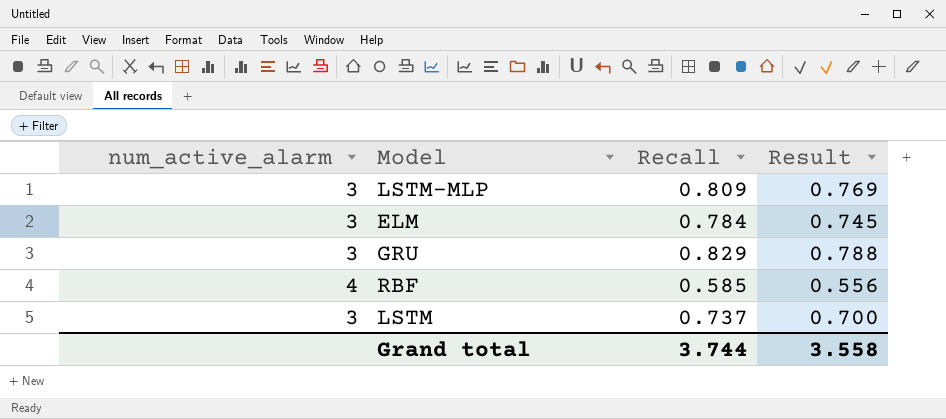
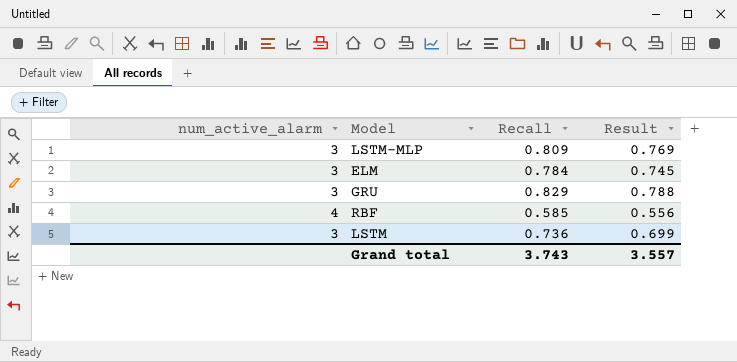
LSTM | Recall: 0.737 -> 0.736
LSTM | Result: 0.700 -> 0.699
Grand total | Recall: 3.744 -> 3.743
Grand total | Result: 3.558 -> 3.557

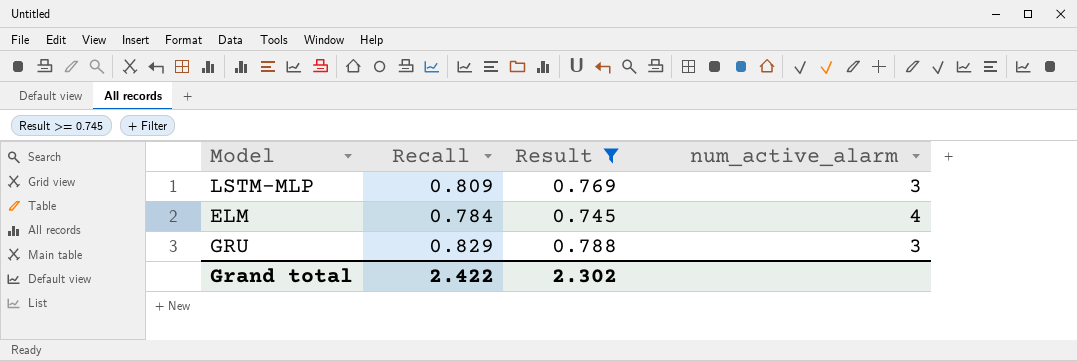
filter: none -> Result >= 0.745
column num_active_alarm | position: 1 -> 4
ELM | num_active_alarm: 3 -> 4
Grand total | Recall: 3.743 -> 2.422
Grand total | Result: 3.557 -> 2.302

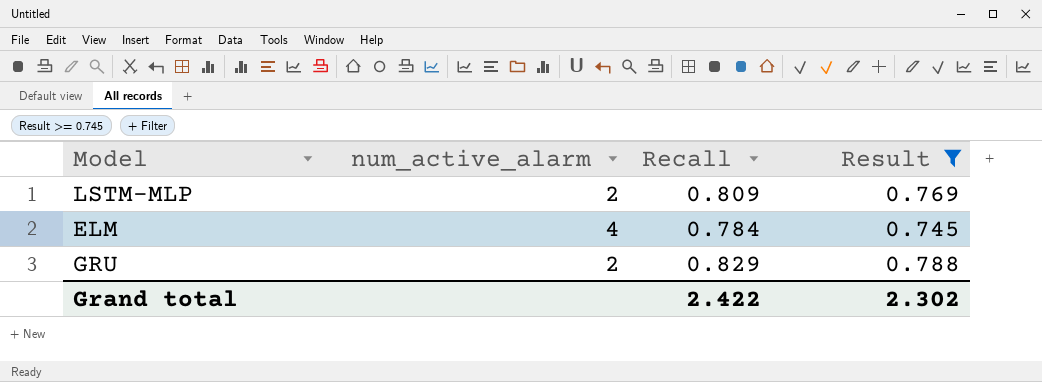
column num_active_alarm | position: 4 -> 2
LSTM-MLP | num_active_alarm: 3 -> 2
GRU | num_active_alarm: 3 -> 2

